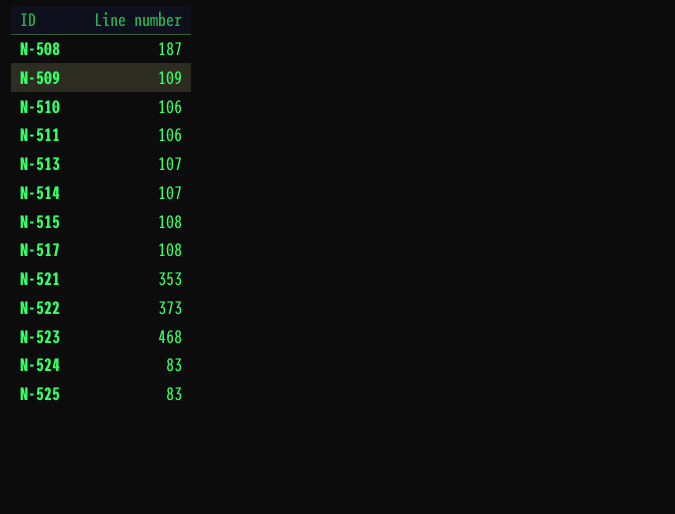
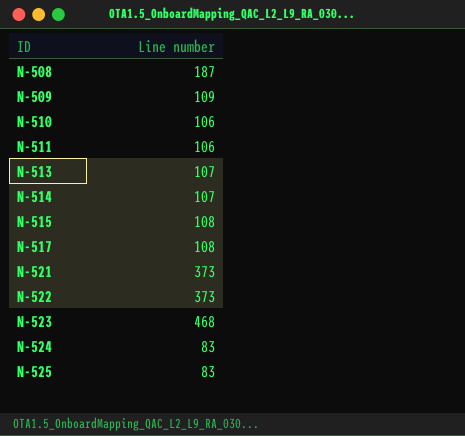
N-521 | Line number: 353 -> 373

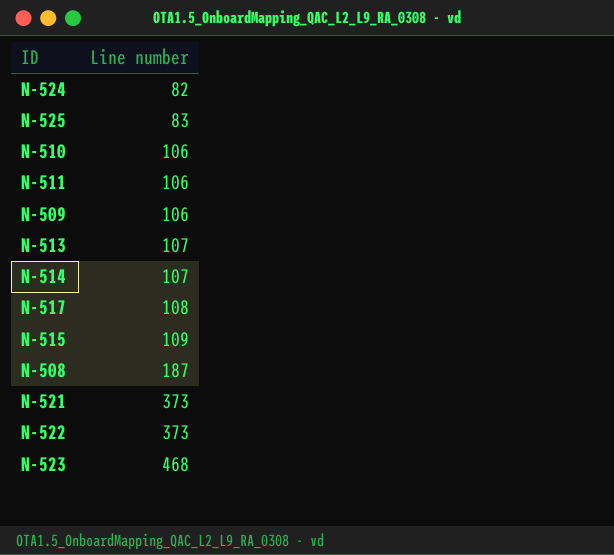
row order: ID ascending -> Line number ascending
N-524 | Line number: 83 -> 82
N-509 | Line number: 109 -> 106
N-515 | Line number: 108 -> 109

